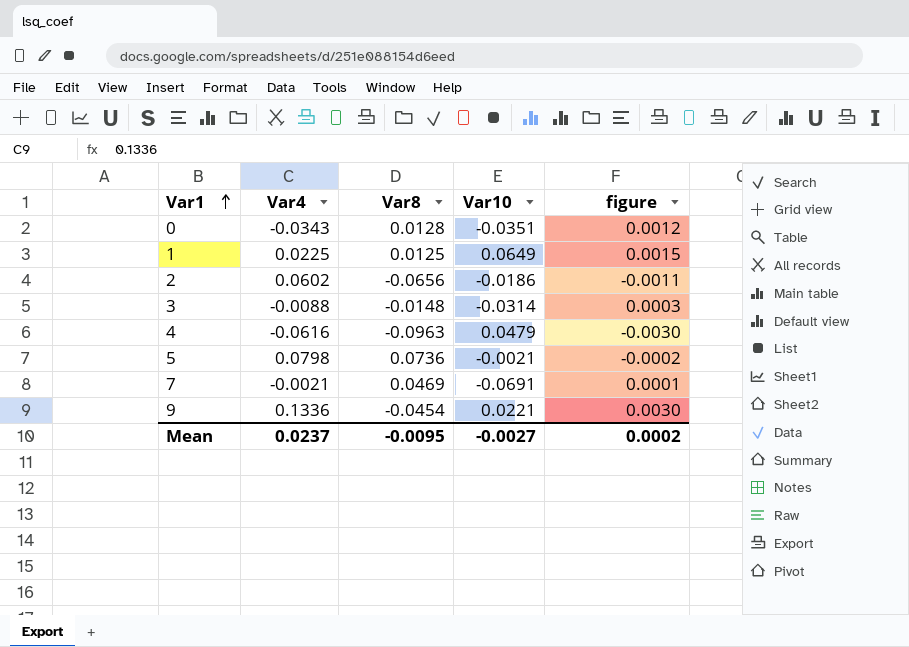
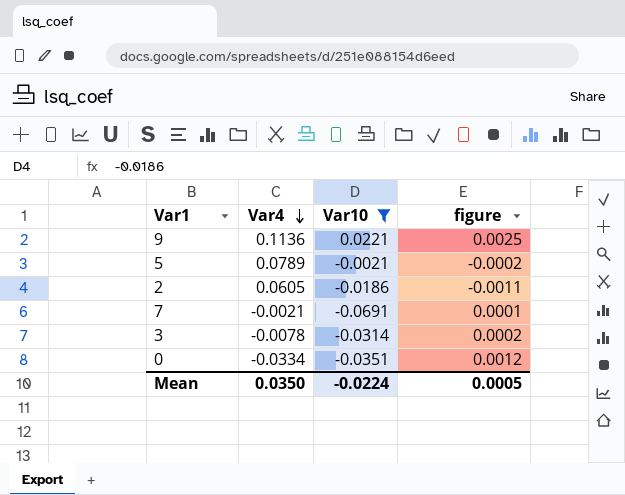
filter: none -> Var10 <= 0.0221
row order: Var1 ascending -> Var4 descending
column Var8 | position: 3 -> none
9 | Var4: 0.1336 -> 0.1136
9 | figure: 0.0030 -> 0.0025
5 | Var4: 0.0798 -> 0.0789
2 | Var4: 0.0602 -> 0.0605
3 | Var4: -0.0088 -> -0.0078
3 | figure: 0.0003 -> 0.0002
0 | Var4: -0.0343 -> -0.0334
Mean | Var4: 0.0237 -> 0.0350
Mean | Var10: -0.0027 -> -0.0224
Mean | figure: 0.0002 -> 0.0005

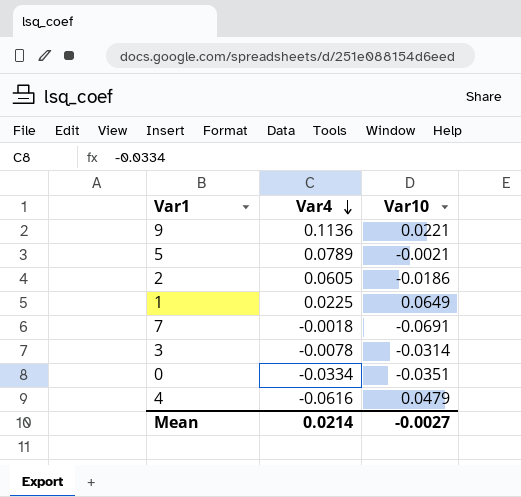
filter: Var10 <= 0.0221 -> none
column figure | formula: [Var4] * [Var10] -> none
7 | Var4: -0.0021 -> -0.0018
Mean | Var4: 0.0350 -> 0.0214
Mean | Var10: -0.0224 -> -0.0027

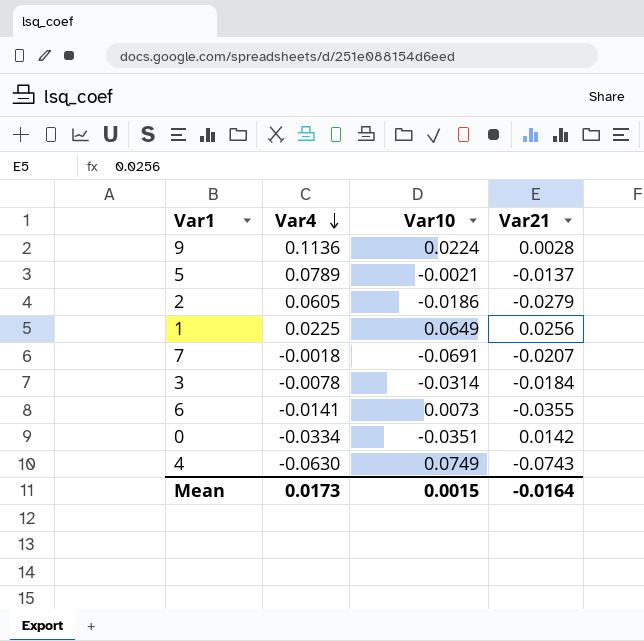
column Var21 | position: none -> 4
9 | Var10: 0.0221 -> 0.0224
row 6: none -> -0.0141 | 0.0073 | -0.0355
4 | Var4: -0.0616 -> -0.0630
4 | Var10: 0.0479 -> 0.0749
Mean | Var4: 0.0214 -> 0.0173
Mean | Var10: -0.0027 -> 0.0015

